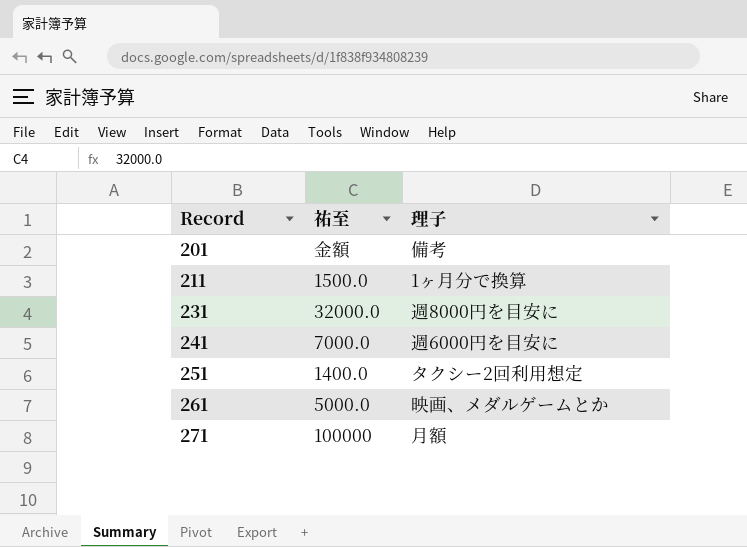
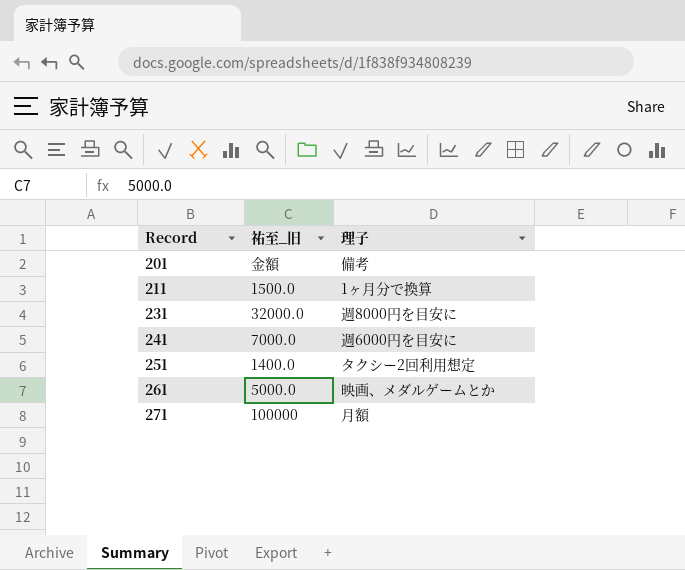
column name: 祐至 -> 祐至_旧

